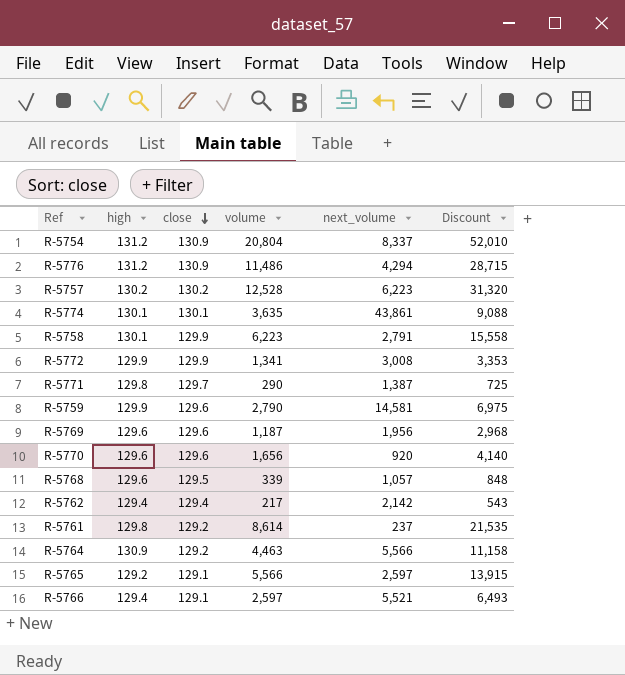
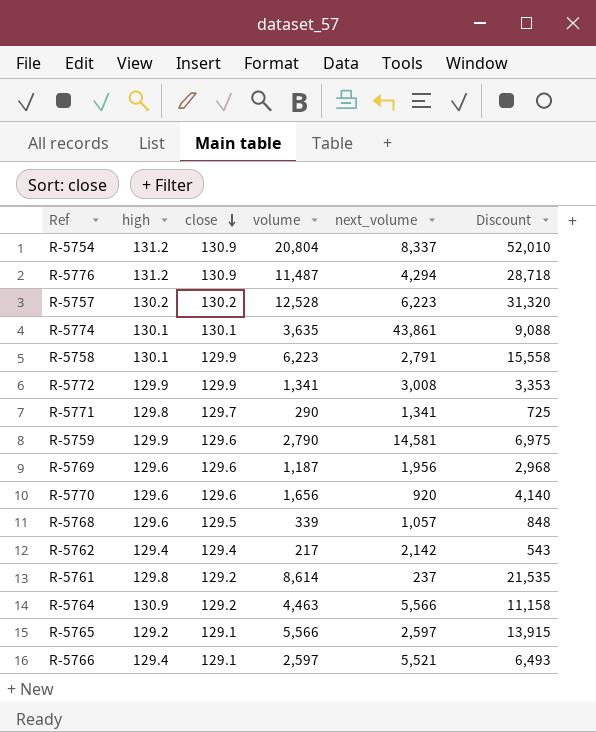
R-5776 | volume: 11,486 -> 11,487
R-5776 | Discount: 28,715 -> 28,718
R-5771 | next_volume: 1,387 -> 1,341

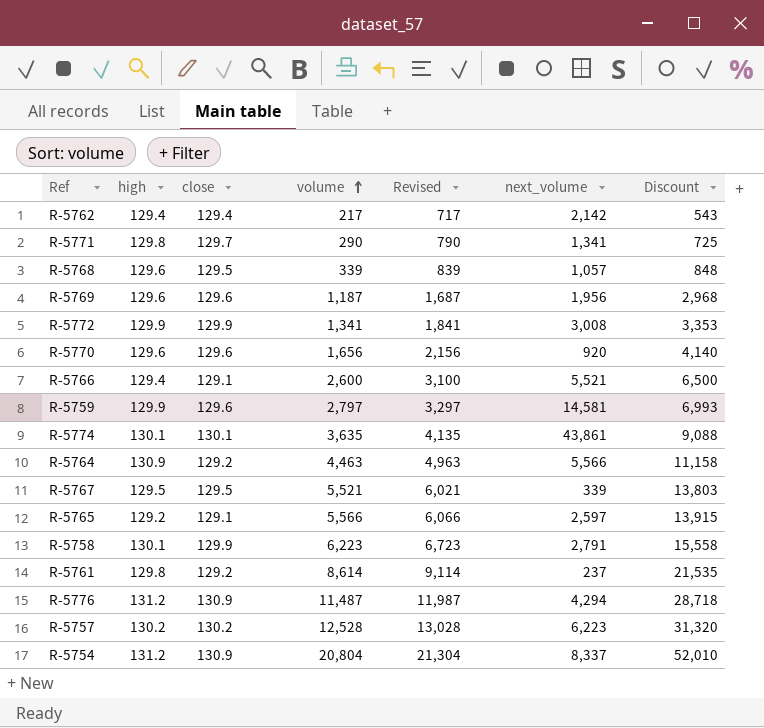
row order: close descending -> volume ascending
column Revised | formula: none -> [volume] + 500
R-5766 | volume: 2,597 -> 2,600
R-5766 | Discount: 6,493 -> 6,500
R-5759 | volume: 2,790 -> 2,797
R-5759 | Discount: 6,975 -> 6,993
row R-5767: none -> 129.5 | 129.5 | 5,521 | 6,021 | 339 | 13,803

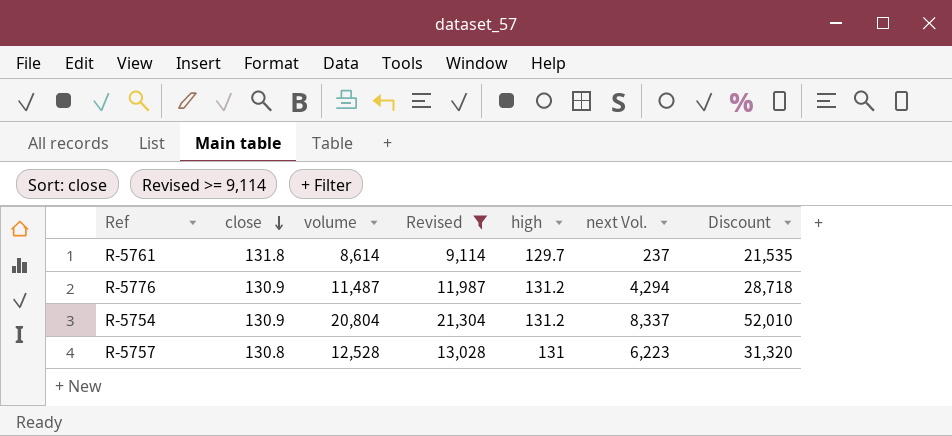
filter: none -> Revised >= 9,114
row order: volume ascending -> close descending
column high | position: 2 -> 5
column name: next_volume -> next Vol.
R-5761 | close: 129.2 -> 131.8
R-5761 | high: 129.8 -> 129.7
R-5757 | close: 130.2 -> 130.8
R-5757 | high: 130.2 -> 131

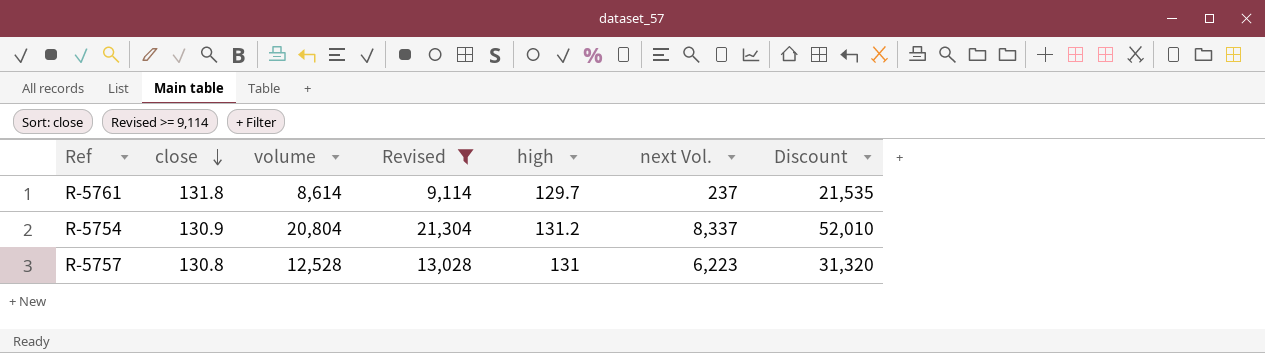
row R-5776: 130.9 | 11,487 | 11,987 | 131.2 | 4,294 | 28,718 -> none

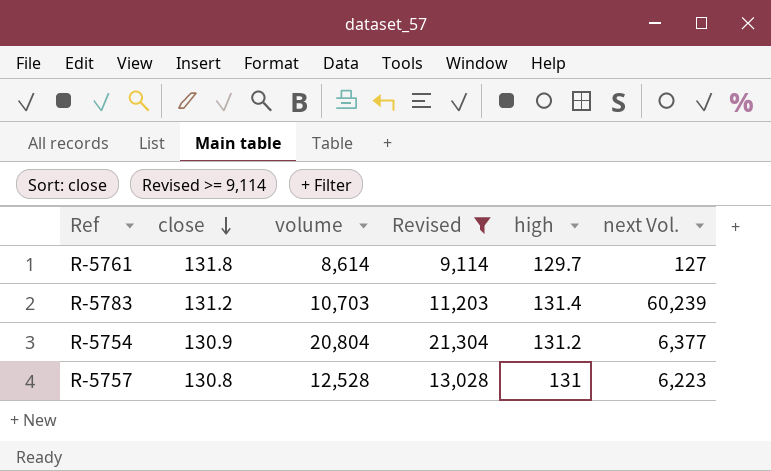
column Discount | formula: [volume] * 2.5 -> none
R-5761 | next Vol.: 237 -> 127
row R-5783: none -> 131.2 | 10,703 | 11,203 | 131.4 | 60,239
R-5754 | next Vol.: 8,337 -> 6,377

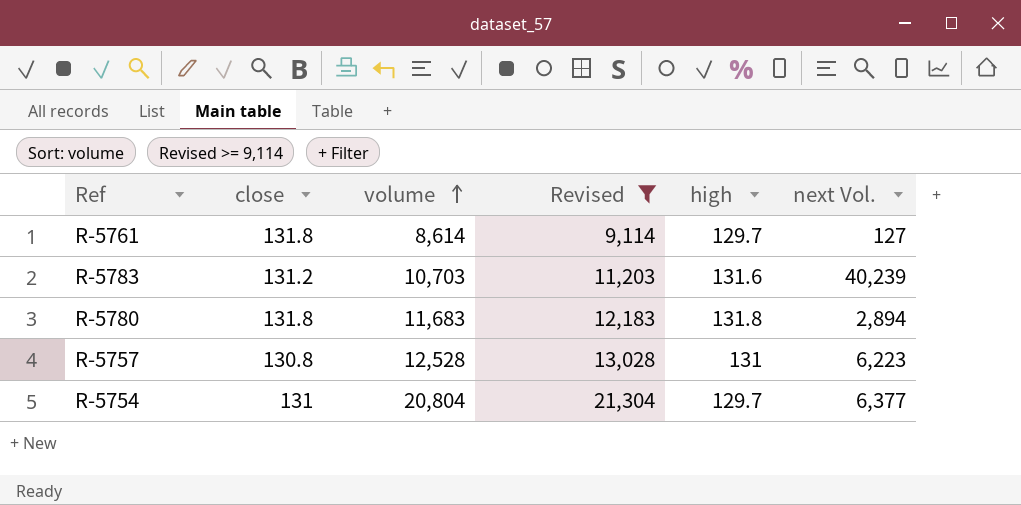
row order: close descending -> volume ascending
R-5783 | high: 131.4 -> 131.6
R-5783 | next Vol.: 60,239 -> 40,239
row R-5780: none -> 131.8 | 11,683 | 12,183 | 131.8 | 2,894
R-5754 | close: 130.9 -> 131
R-5754 | high: 131.2 -> 129.7

